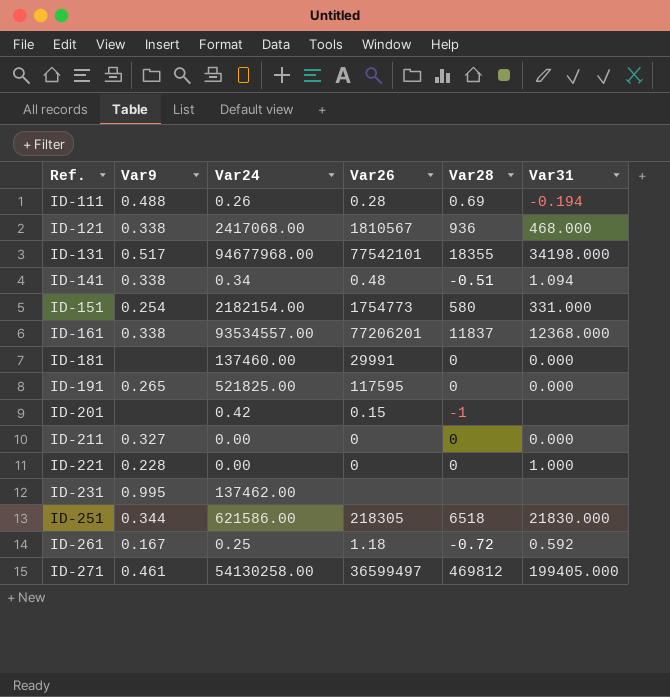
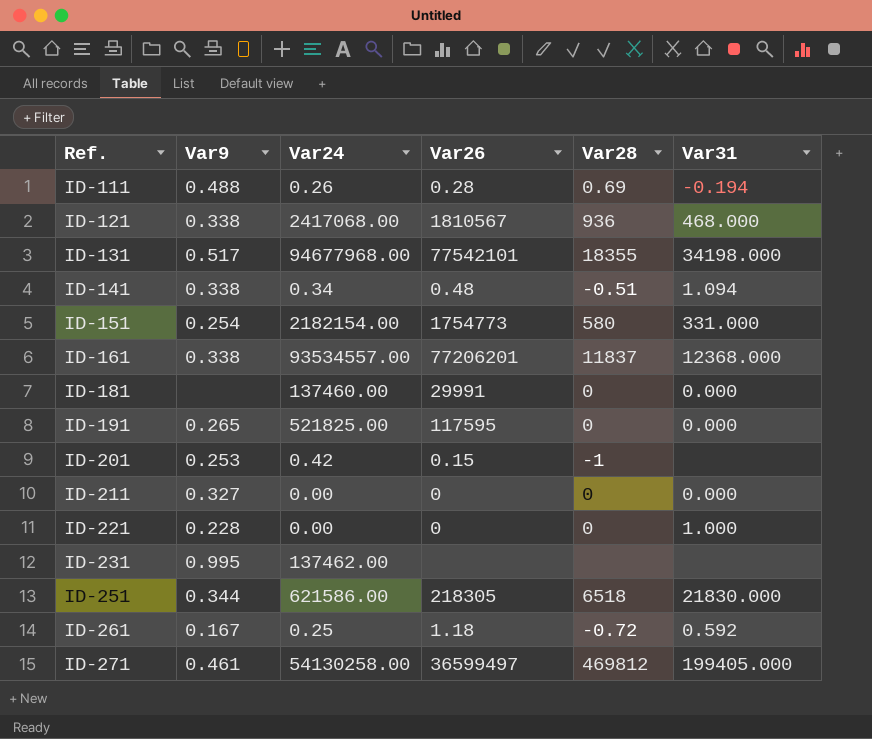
ID-201 | Var9: none -> 0.253

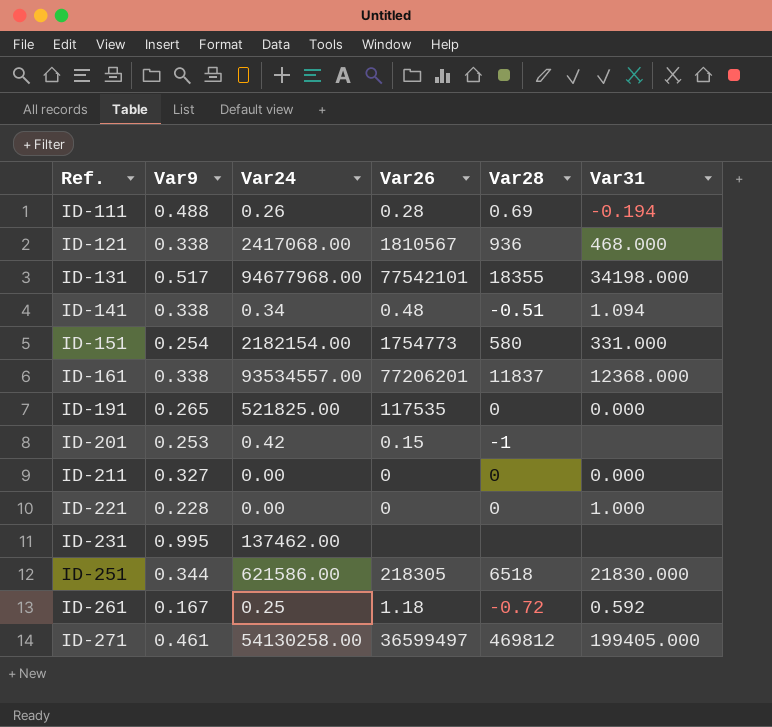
row ID-181: none | 137460.00 | 29991 | 0 | 0.000 -> none
ID-191 | Var26: 117595 -> 117535

